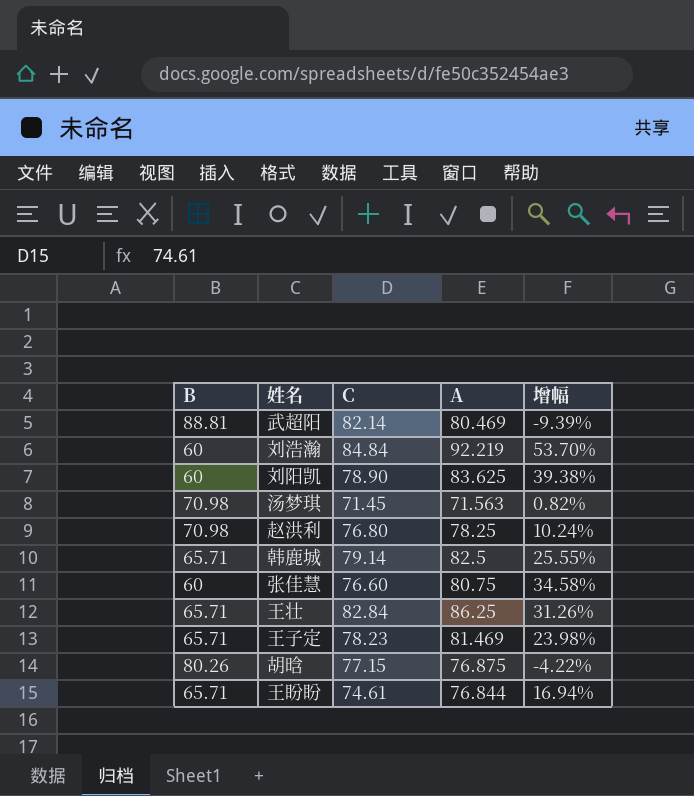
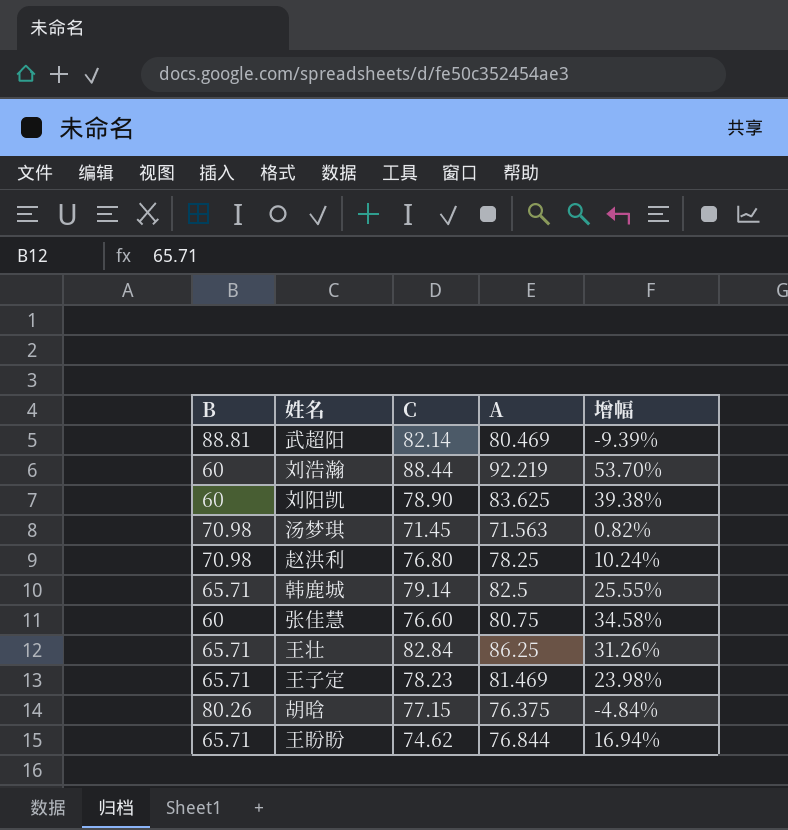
刘浩瀚 | C: 84.84 -> 88.44
胡晗 | A: 76.875 -> 76.375
胡晗 | 增幅: -4.22% -> -4.84%
王盼盼 | C: 74.61 -> 74.62

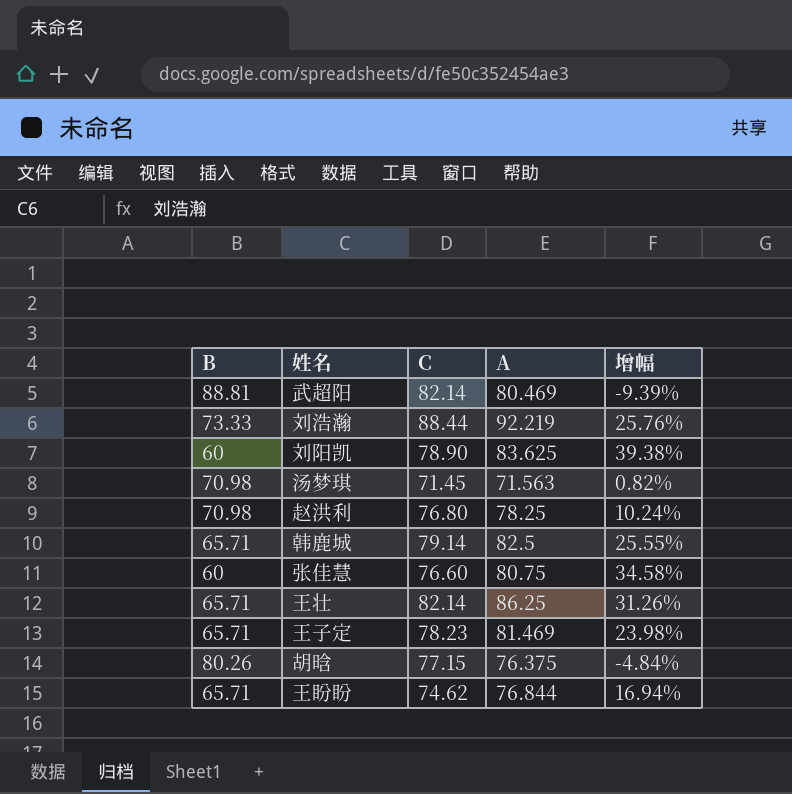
刘浩瀚 | B: 60 -> 73.33
刘浩瀚 | 增幅: 53.70% -> 25.76%
王壮 | C: 82.84 -> 82.14

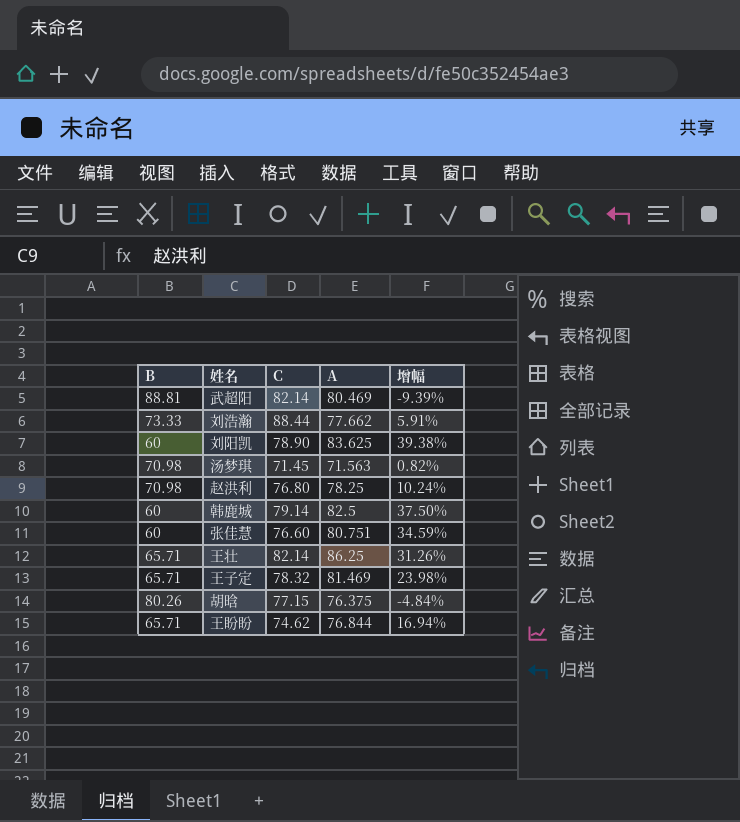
刘浩瀚 | A: 92.219 -> 77.662
刘浩瀚 | 增幅: 25.76% -> 5.91%
韩鹿城 | B: 65.71 -> 60
韩鹿城 | 增幅: 25.55% -> 37.50%
张佳慧 | A: 80.75 -> 80.751
张佳慧 | 增幅: 34.58% -> 34.59%
王子定 | C: 78.23 -> 78.32

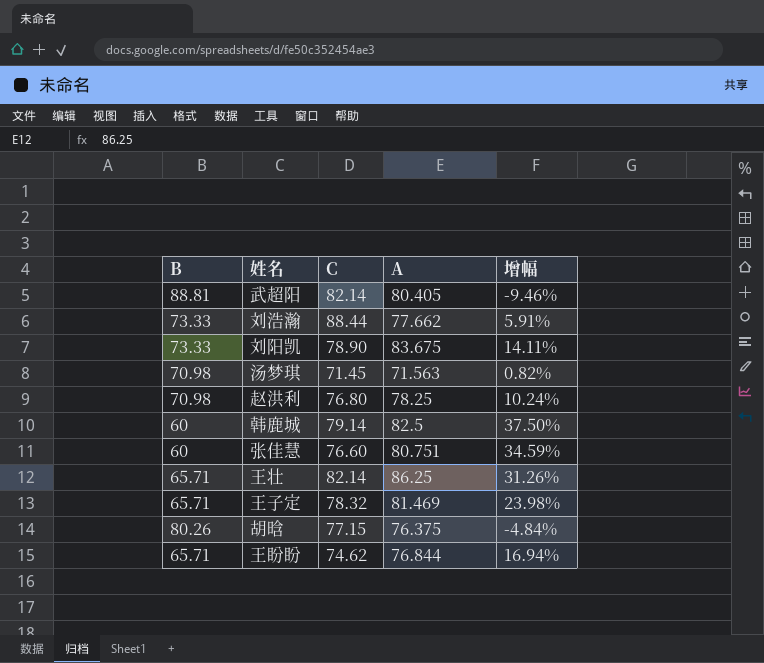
武超阳 | A: 80.469 -> 80.405
武超阳 | 增幅: -9.39% -> -9.46%
刘阳凯 | B: 60 -> 73.33
刘阳凯 | A: 83.625 -> 83.675
刘阳凯 | 增幅: 39.38% -> 14.11%

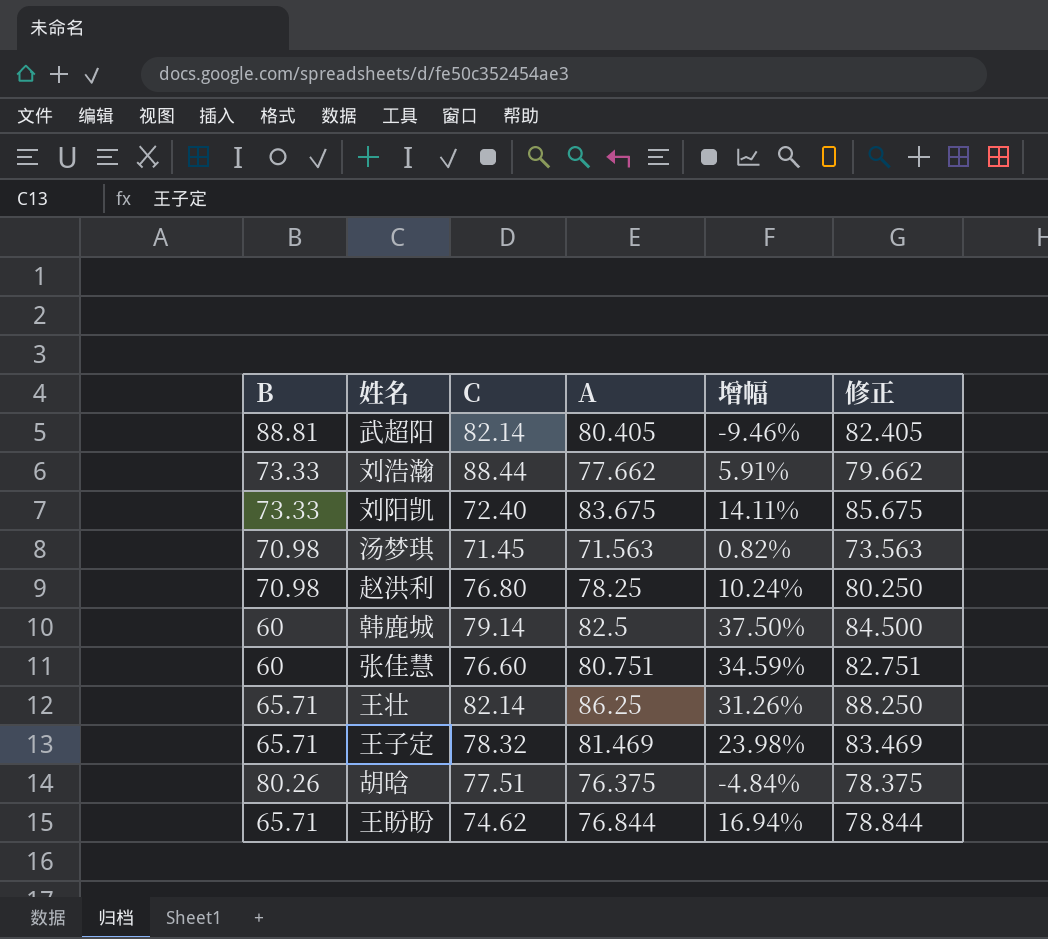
column 修正 | formula: none -> [A] + 2
刘阳凯 | C: 78.90 -> 72.40
胡晗 | C: 77.15 -> 77.51

